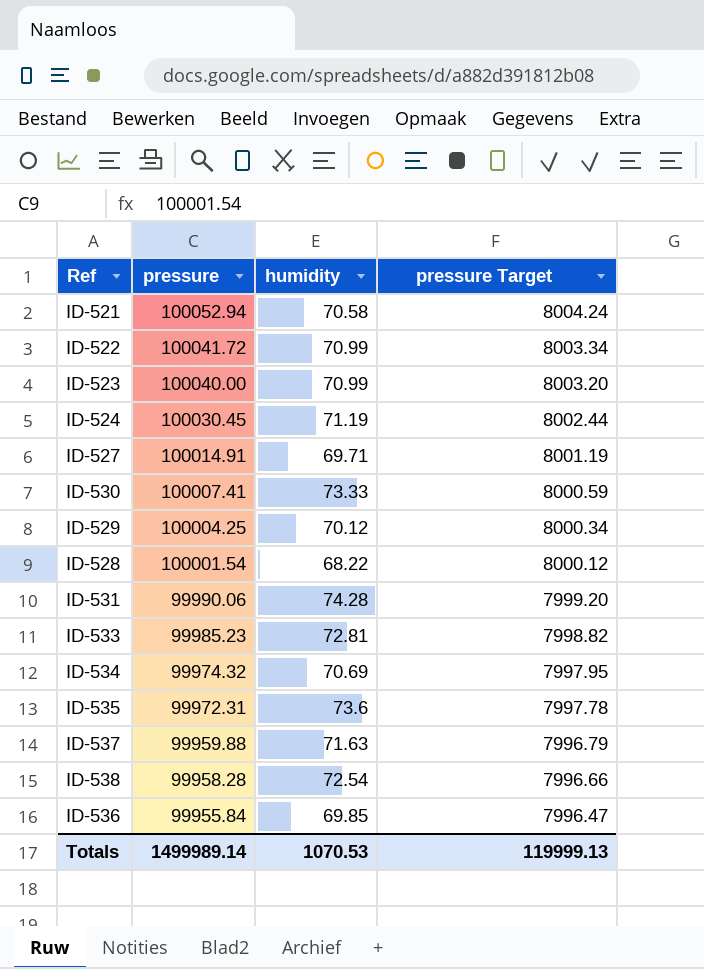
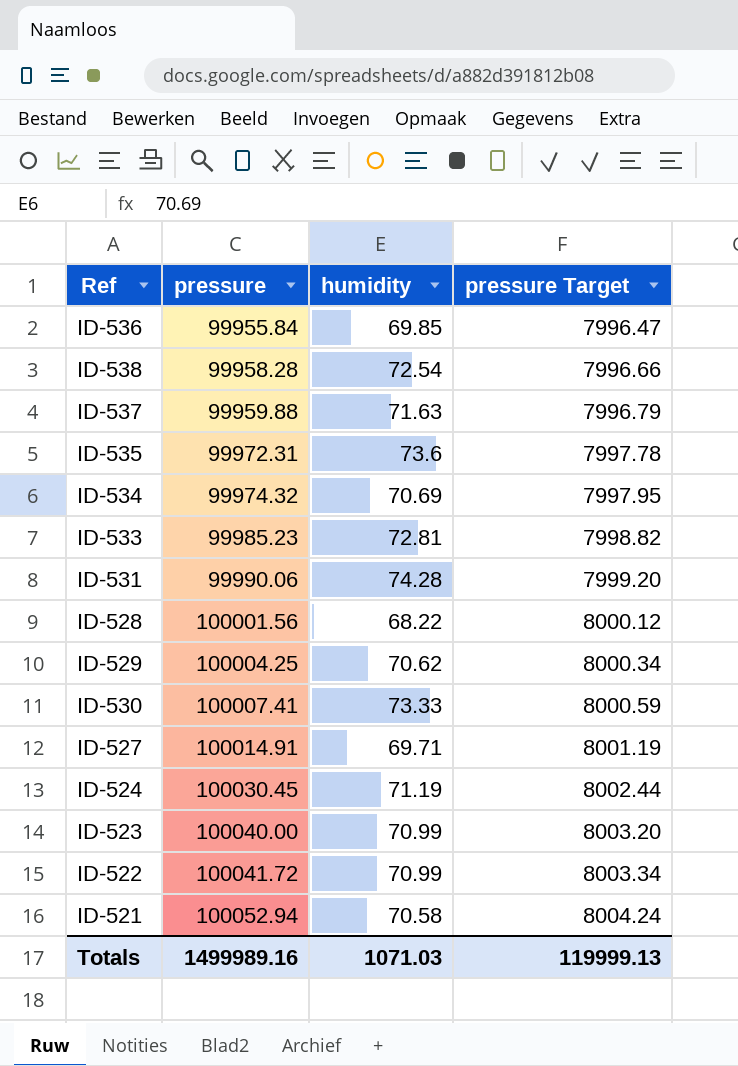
row order: pressure descending -> pressure ascending
ID-528 | pressure: 100001.54 -> 100001.56
ID-529 | humidity: 70.12 -> 70.62
Totals | pressure: 1499989.14 -> 1499989.16
Totals | humidity: 1070.53 -> 1071.03

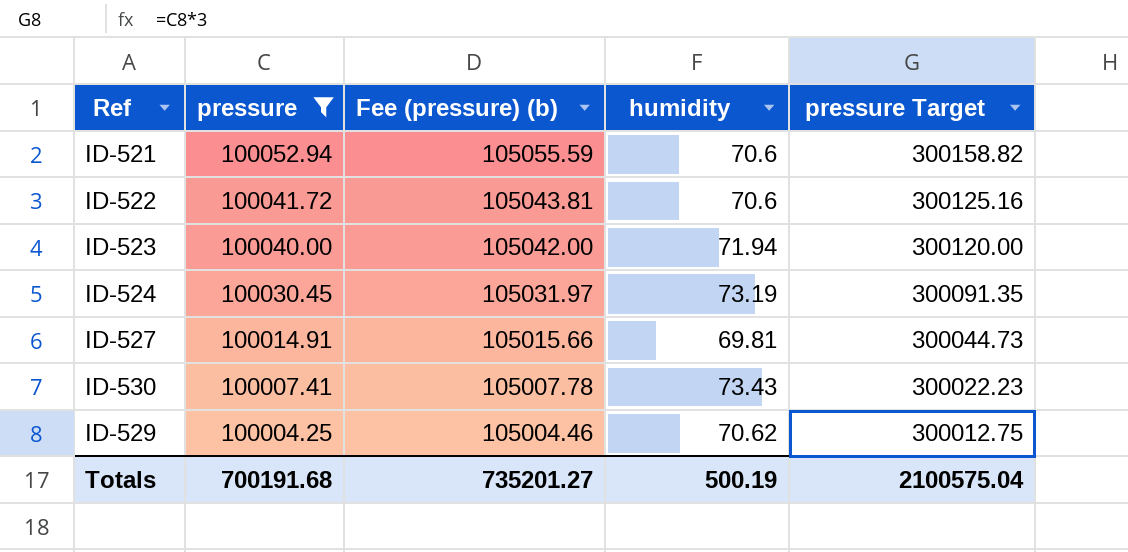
filter: none -> pressure >= 100004.25
row order: pressure ascending -> pressure descending
column Fee (pressure) (b) | formula: none -> [pressure] * 1.05
column pressure Target | formula: [pressure] * 0.08 -> [pressure] * 3
ID-521 | humidity: 70.58 -> 70.6
ID-522 | humidity: 70.99 -> 70.6
ID-523 | humidity: 70.99 -> 71.94
ID-524 | humidity: 71.19 -> 73.19
ID-527 | humidity: 69.71 -> 69.81
ID-530 | humidity: 73.33 -> 73.43
Totals | pressure: 1499989.16 -> 700191.68
Totals | humidity: 1071.03 -> 500.19
Totals | pressure Target: 119999.13 -> 2100575.04

